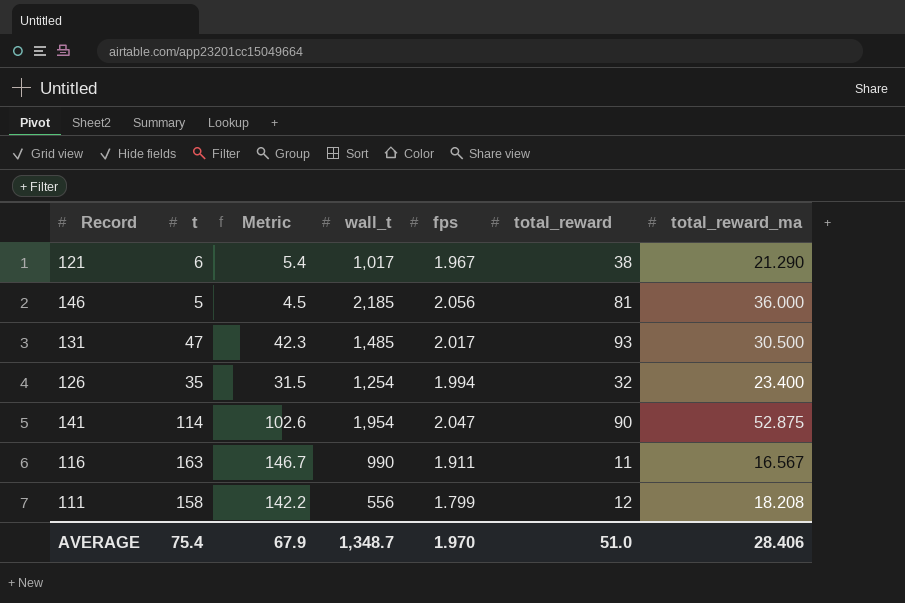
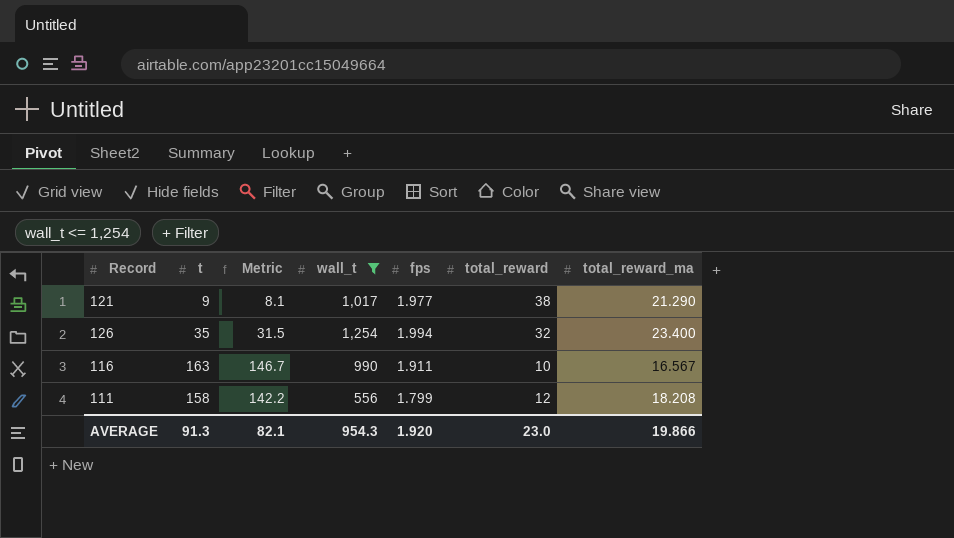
filter: none -> wall_t <= 1,254
121 | t: 6 -> 9
121 | Metric: 5.4 -> 8.1
121 | fps: 1.967 -> 1.977
116 | total_reward: 11 -> 10
AVERAGE | t: 75.4 -> 91.3
AVERAGE | Metric: 67.9 -> 82.1
AVERAGE | wall_t: 1,348.7 -> 954.3
AVERAGE | fps: 1.970 -> 1.920
AVERAGE | total_reward: 51.0 -> 23.0
AVERAGE | total_reward_ma: 28.406 -> 19.866

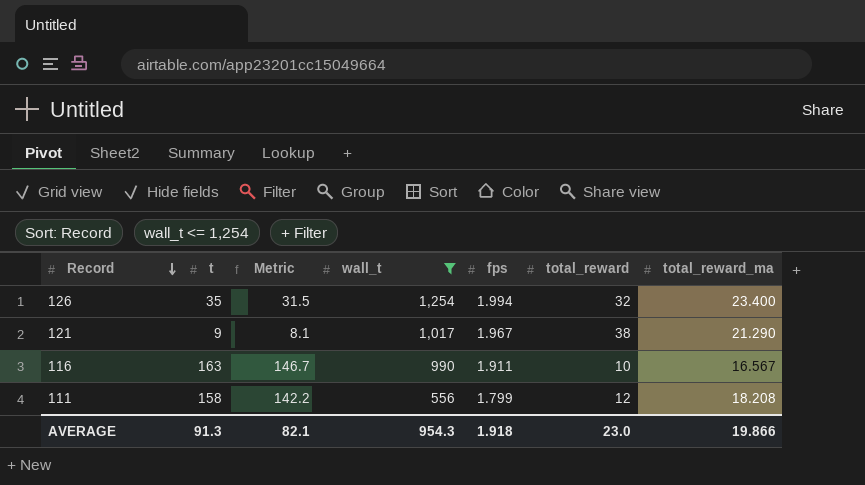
row order: none -> Record descending
121 | fps: 1.977 -> 1.967
AVERAGE | fps: 1.920 -> 1.918

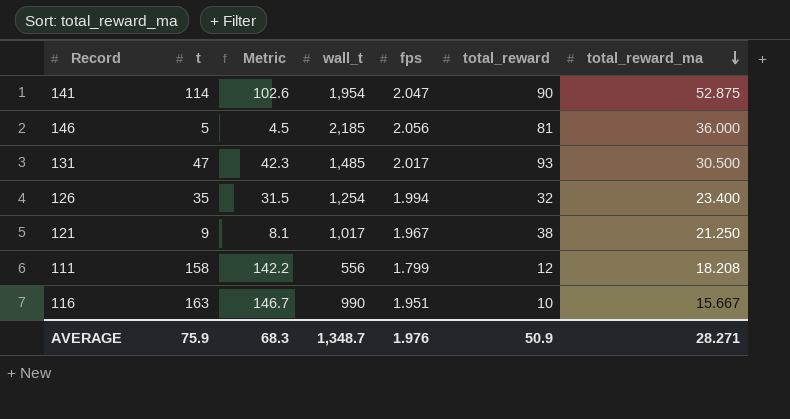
filter: wall_t <= 1,254 -> none
row order: Record descending -> total_reward_ma descending
121 | total_reward_ma: 21.290 -> 21.250
116 | fps: 1.911 -> 1.951
116 | total_reward_ma: 16.567 -> 15.667
AVERAGE | t: 91.3 -> 75.9
AVERAGE | Metric: 82.1 -> 68.3
AVERAGE | wall_t: 954.3 -> 1,348.7
AVERAGE | fps: 1.918 -> 1.976
AVERAGE | total_reward: 23.0 -> 50.9
AVERAGE | total_reward_ma: 19.866 -> 28.271

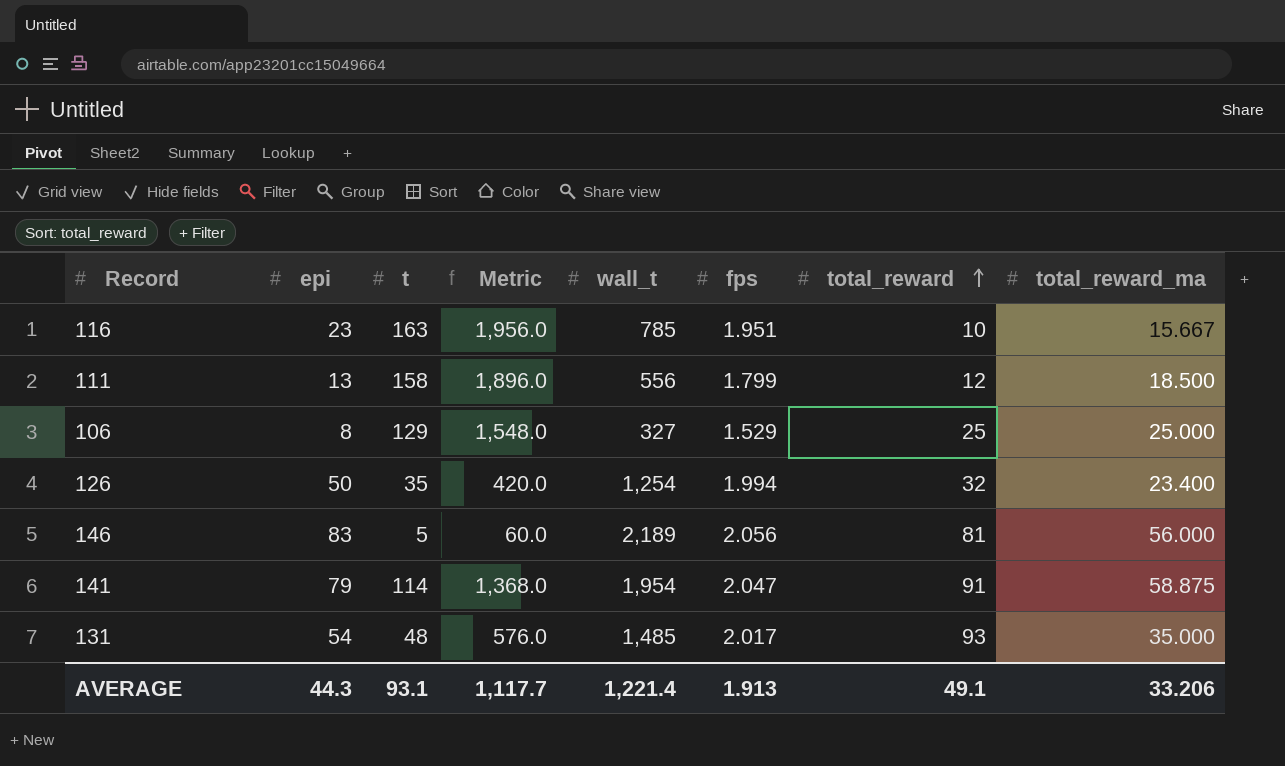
row order: total_reward_ma descending -> total_reward ascending
column epi | position: none -> 2
column Metric | formula: [t] * 0.9 -> [t] * 12
row 121: 9 | 8.1 | 1,017 | 1.967 | 38 | 21.250 -> none
116 | wall_t: 990 -> 785
111 | total_reward_ma: 18.208 -> 18.500
row 106: none -> 8 | 129 | 1,548.0 | 327 | 1.529 | 25 | 25.000
146 | wall_t: 2,185 -> 2,189
146 | total_reward_ma: 36.000 -> 56.000
141 | total_reward: 90 -> 91
141 | total_reward_ma: 52.875 -> 58.875
131 | t: 47 -> 48
131 | total_reward_ma: 30.500 -> 35.000
AVERAGE | t: 75.9 -> 93.1
AVERAGE | Metric: 68.3 -> 1,117.7
AVERAGE | wall_t: 1,348.7 -> 1,221.4
AVERAGE | fps: 1.976 -> 1.913
AVERAGE | total_reward: 50.9 -> 49.1
AVERAGE | total_reward_ma: 28.271 -> 33.206

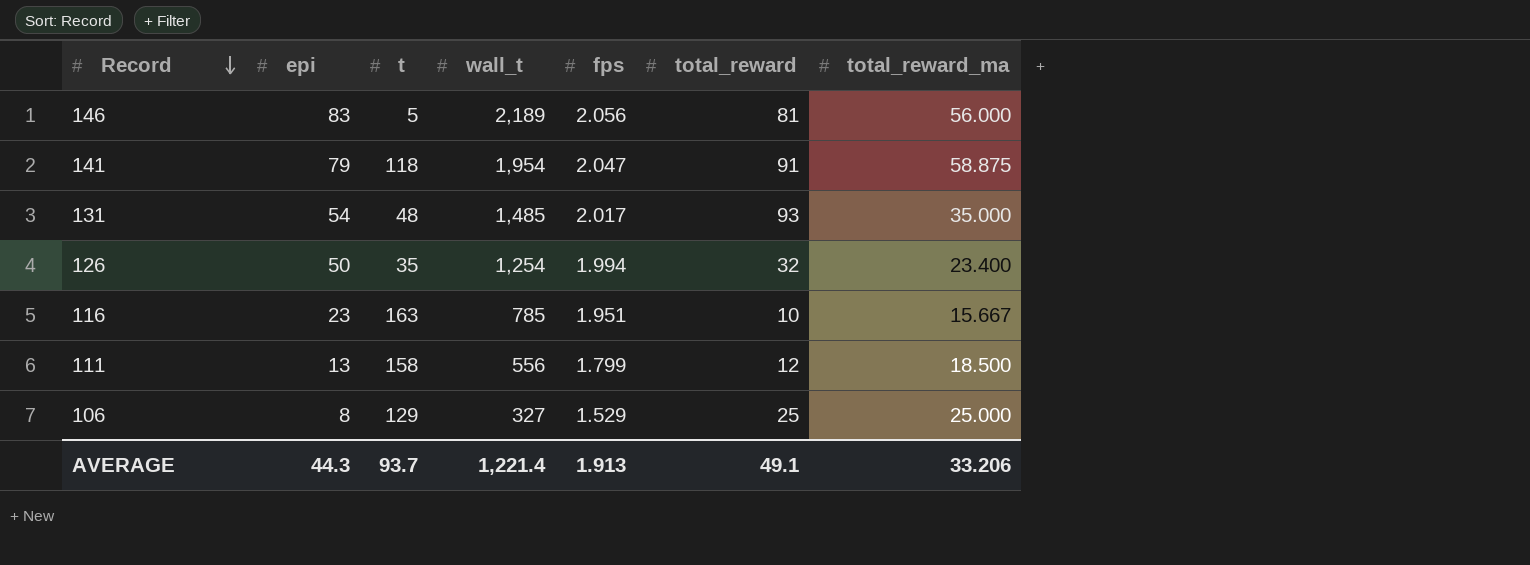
row order: total_reward ascending -> Record descending
column Metric | formula: [t] * 12 -> none
141 | t: 114 -> 118
AVERAGE | t: 93.1 -> 93.7

